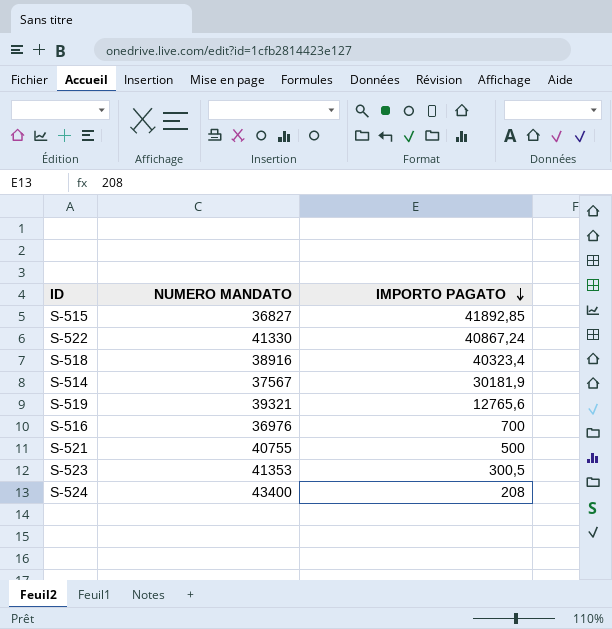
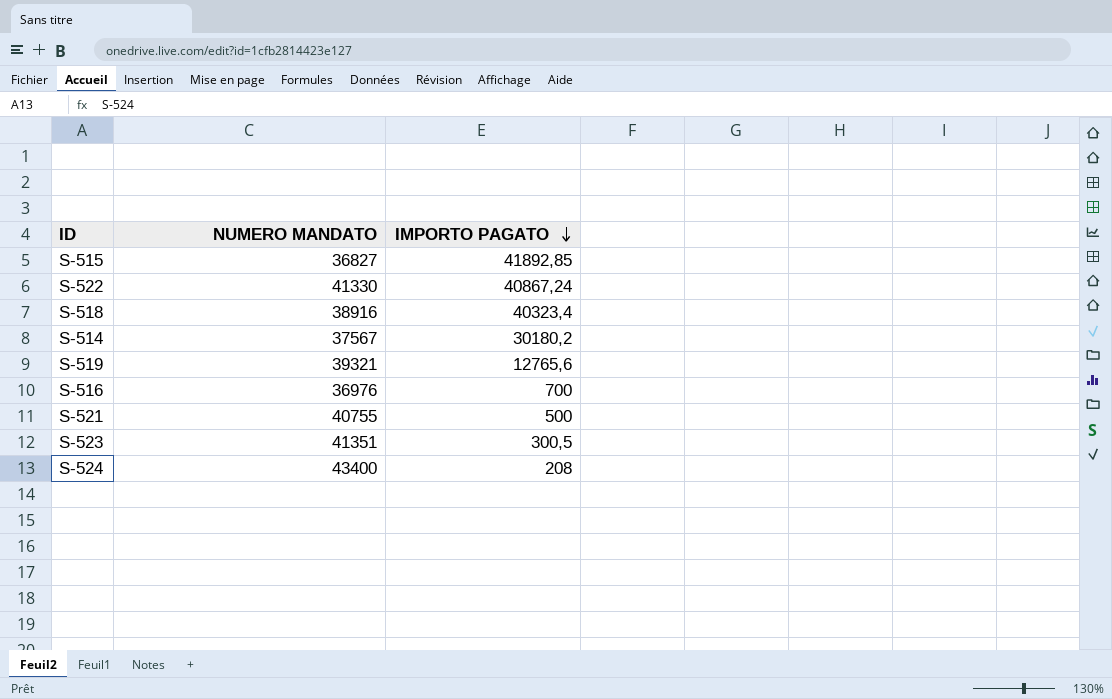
S-514 | IMPORTO PAGATO: 30181,9 -> 30180,2
S-523 | NUMERO MANDATO: 41353 -> 41351

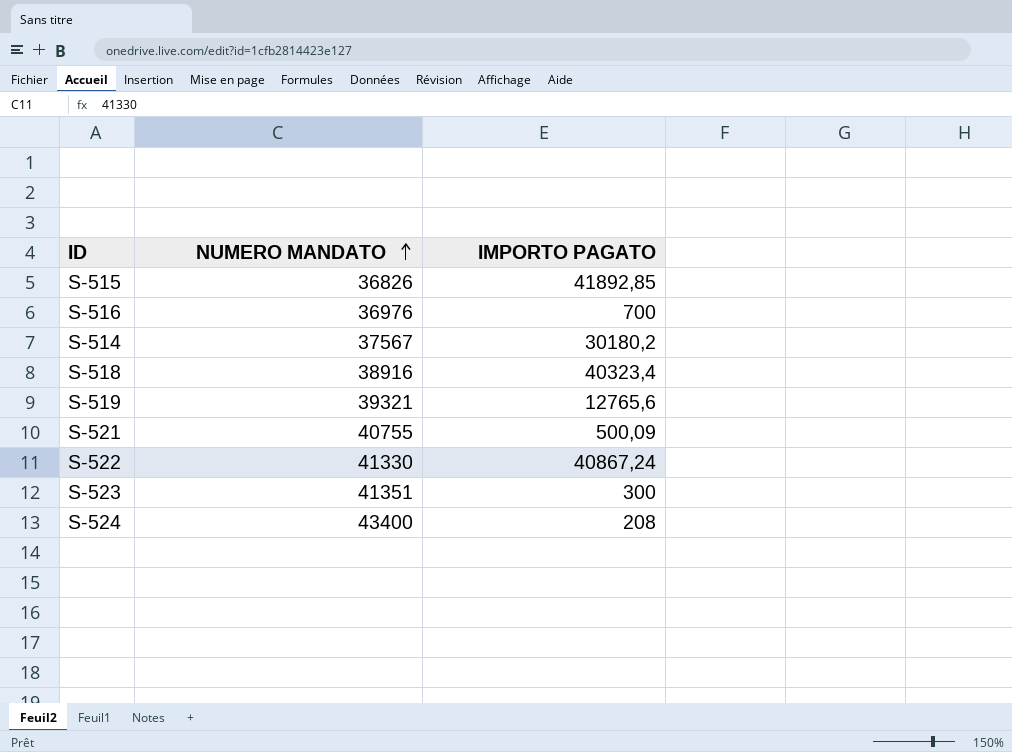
row order: IMPORTO PAGATO descending -> NUMERO MANDATO ascending
S-515 | NUMERO MANDATO: 36827 -> 36826
S-521 | IMPORTO PAGATO: 500 -> 500,09
S-523 | IMPORTO PAGATO: 300,5 -> 300

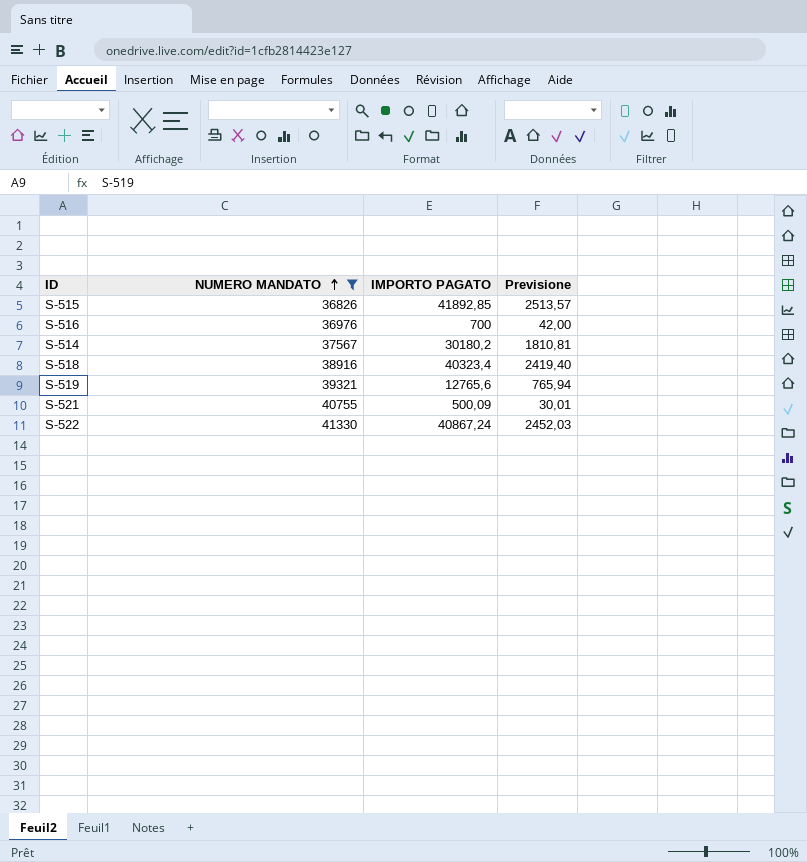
filter: none -> NUMERO MANDATO <= 41330
column Previsione | formula: none -> [IMPORTO PAGATO] * 0,06

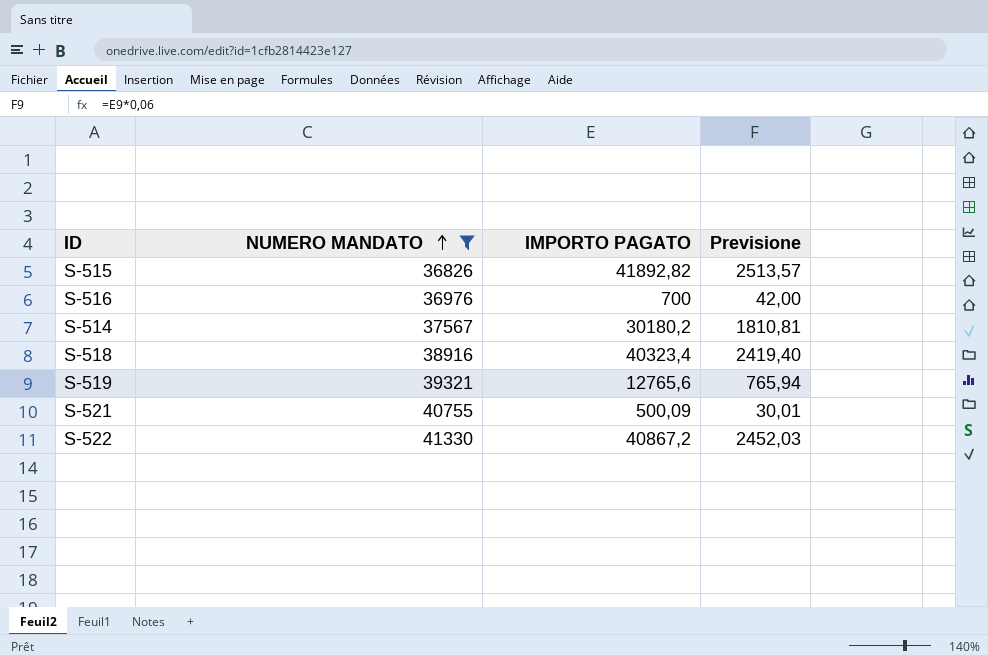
S-515 | IMPORTO PAGATO: 41892,85 -> 41892,82
S-522 | IMPORTO PAGATO: 40867,24 -> 40867,2

